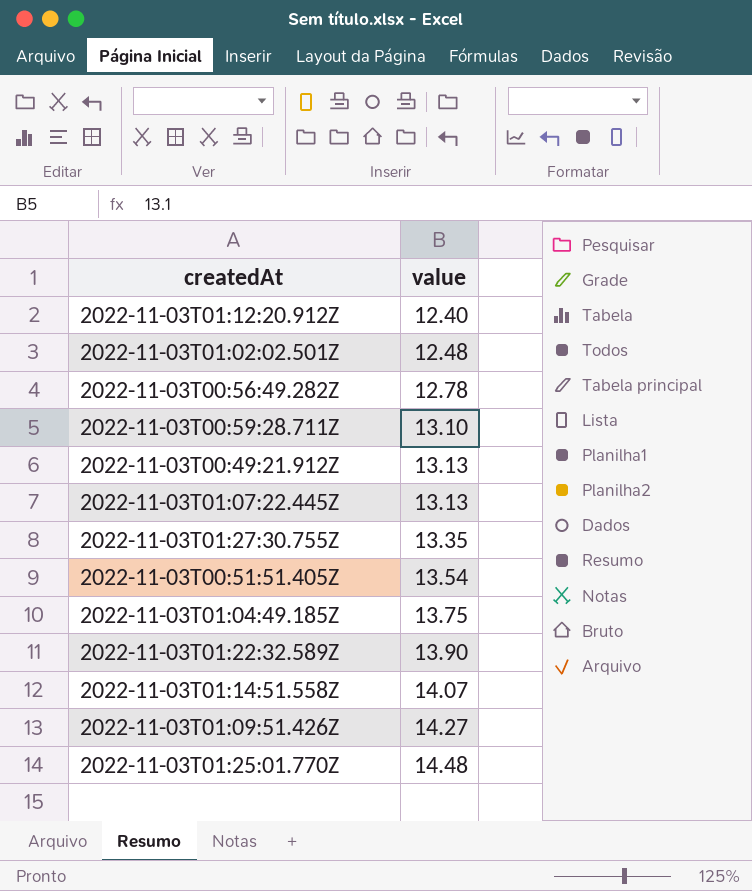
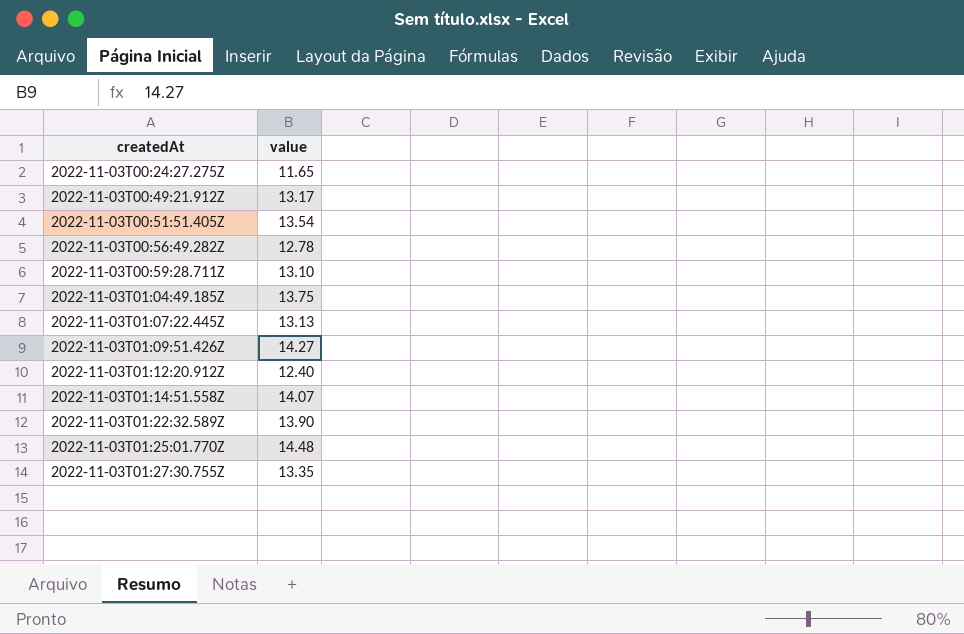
row order: value ascending -> createdAt ascending
row 2022-11-03T01:02:02.501Z: 12.48 -> none
row 2022-11-03T00:24:27.275Z: none -> 11.65
2022-11-03T00:49:21.912Z | value: 13.13 -> 13.17

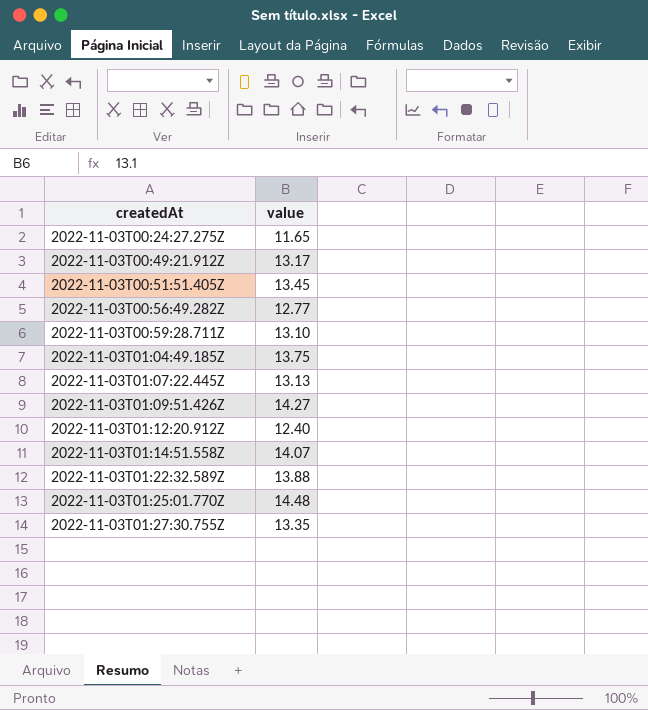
2022-11-03T00:51:51.405Z | value: 13.54 -> 13.45
2022-11-03T00:56:49.282Z | value: 12.78 -> 12.77
2022-11-03T01:22:32.589Z | value: 13.90 -> 13.88

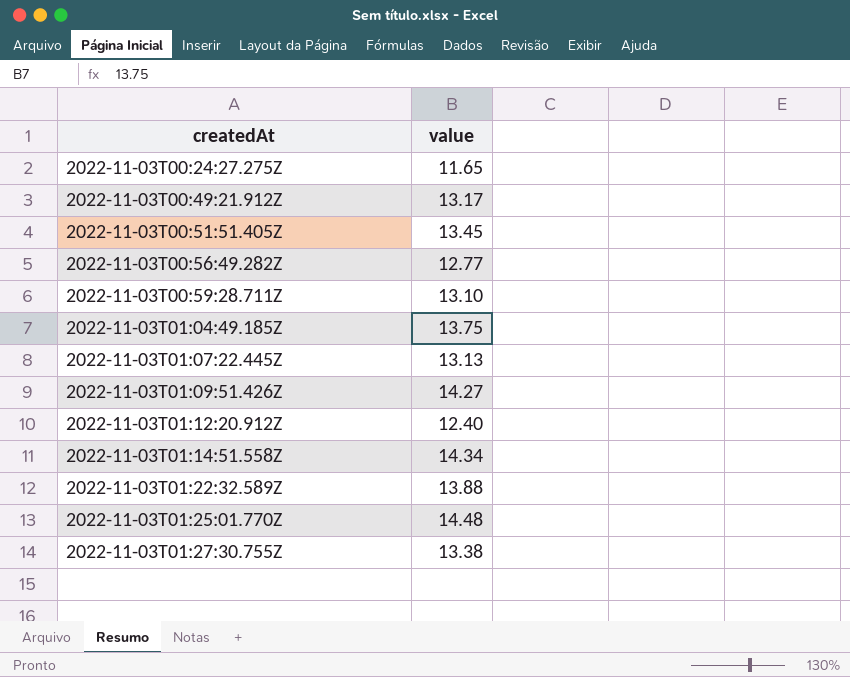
2022-11-03T01:14:51.558Z | value: 14.07 -> 14.34
2022-11-03T01:27:30.755Z | value: 13.35 -> 13.38

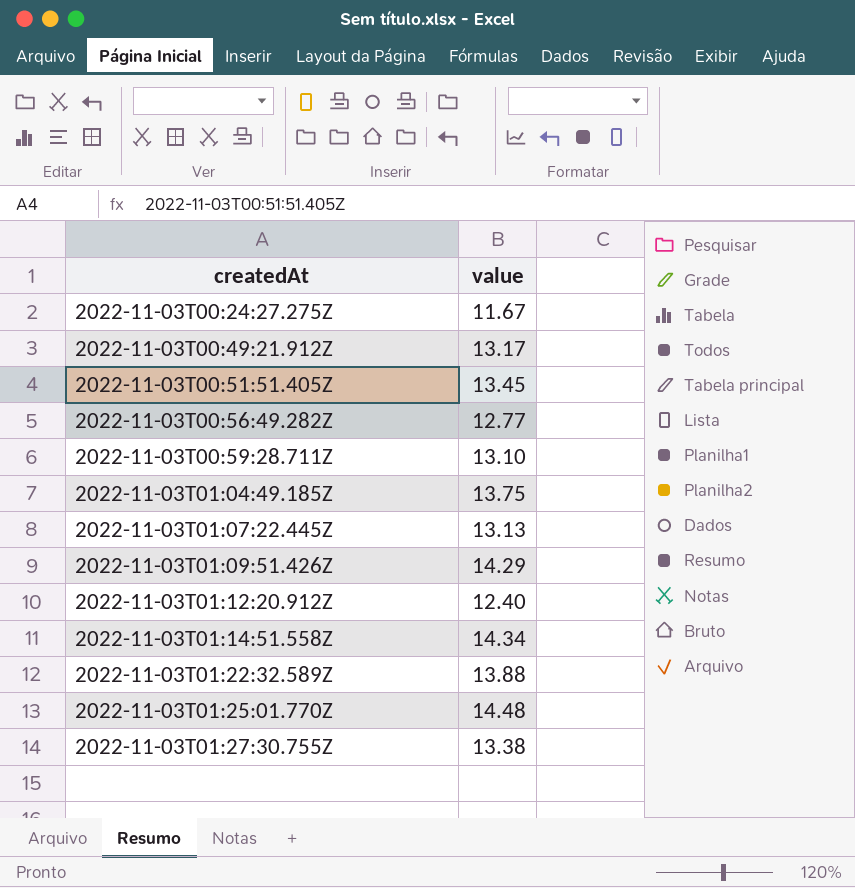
2022-11-03T00:24:27.275Z | value: 11.65 -> 11.67
2022-11-03T01:09:51.426Z | value: 14.27 -> 14.29

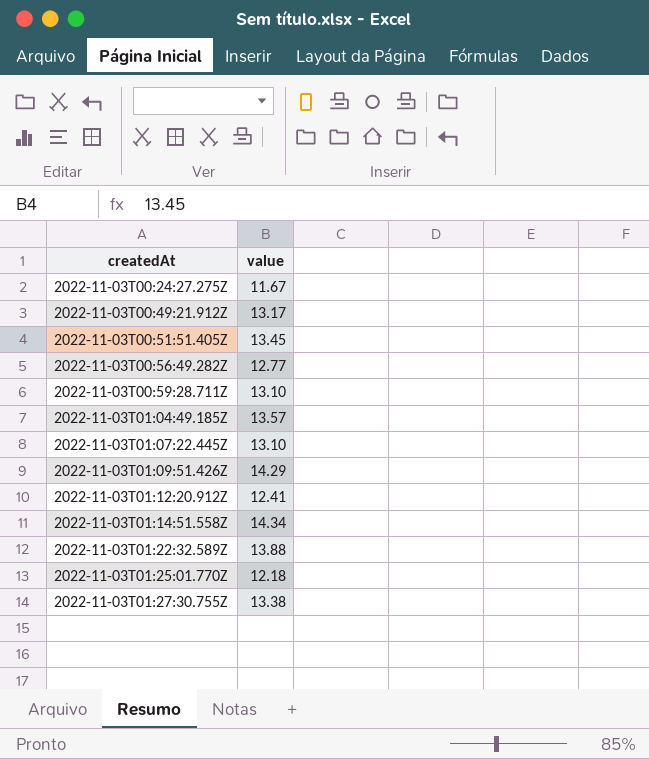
2022-11-03T01:04:49.185Z | value: 13.75 -> 13.57
2022-11-03T01:07:22.445Z | value: 13.13 -> 13.10
2022-11-03T01:12:20.912Z | value: 12.40 -> 12.41
2022-11-03T01:25:01.770Z | value: 14.48 -> 12.18

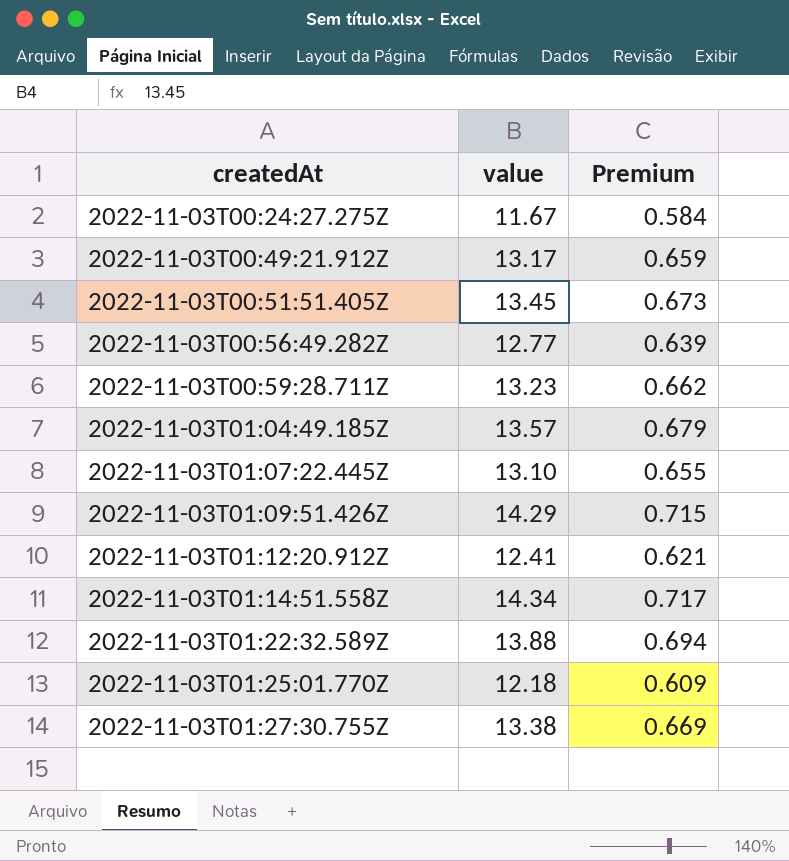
column Premium | formula: none -> [value] * 0.05
2022-11-03T00:59:28.711Z | value: 13.10 -> 13.23

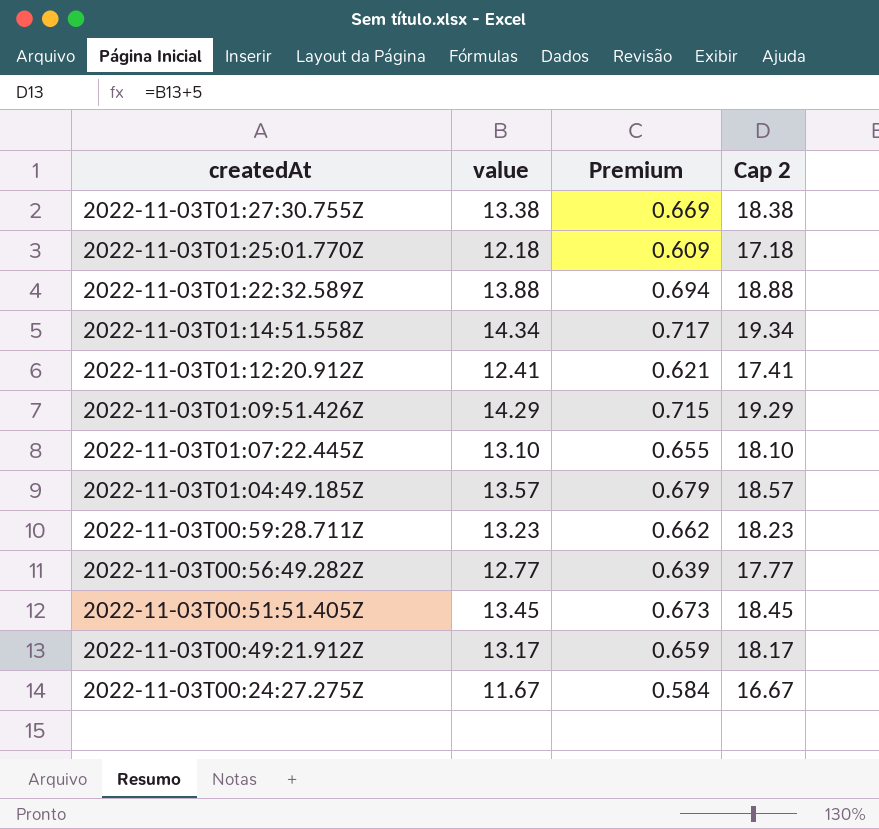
row order: createdAt ascending -> createdAt descending
column Cap 2 | formula: none -> [value] + 5

